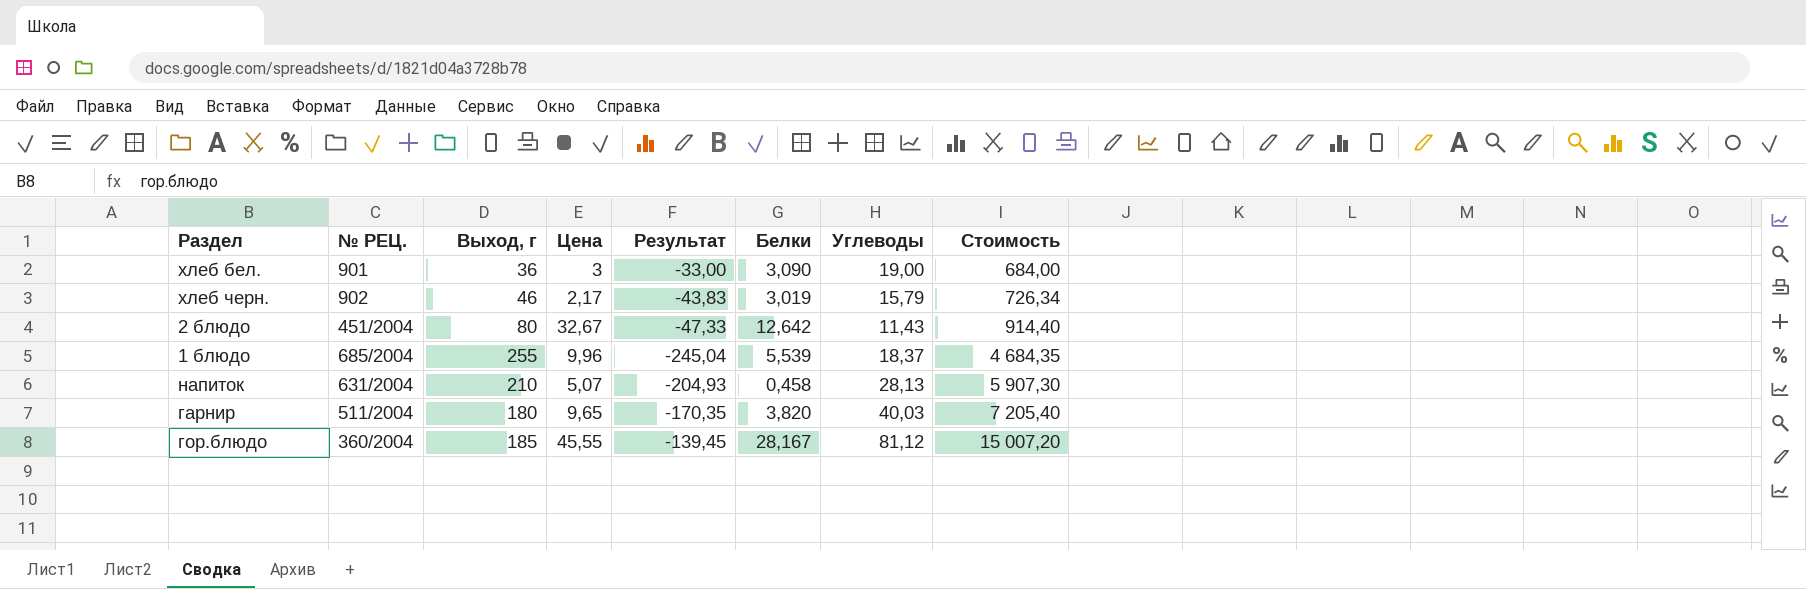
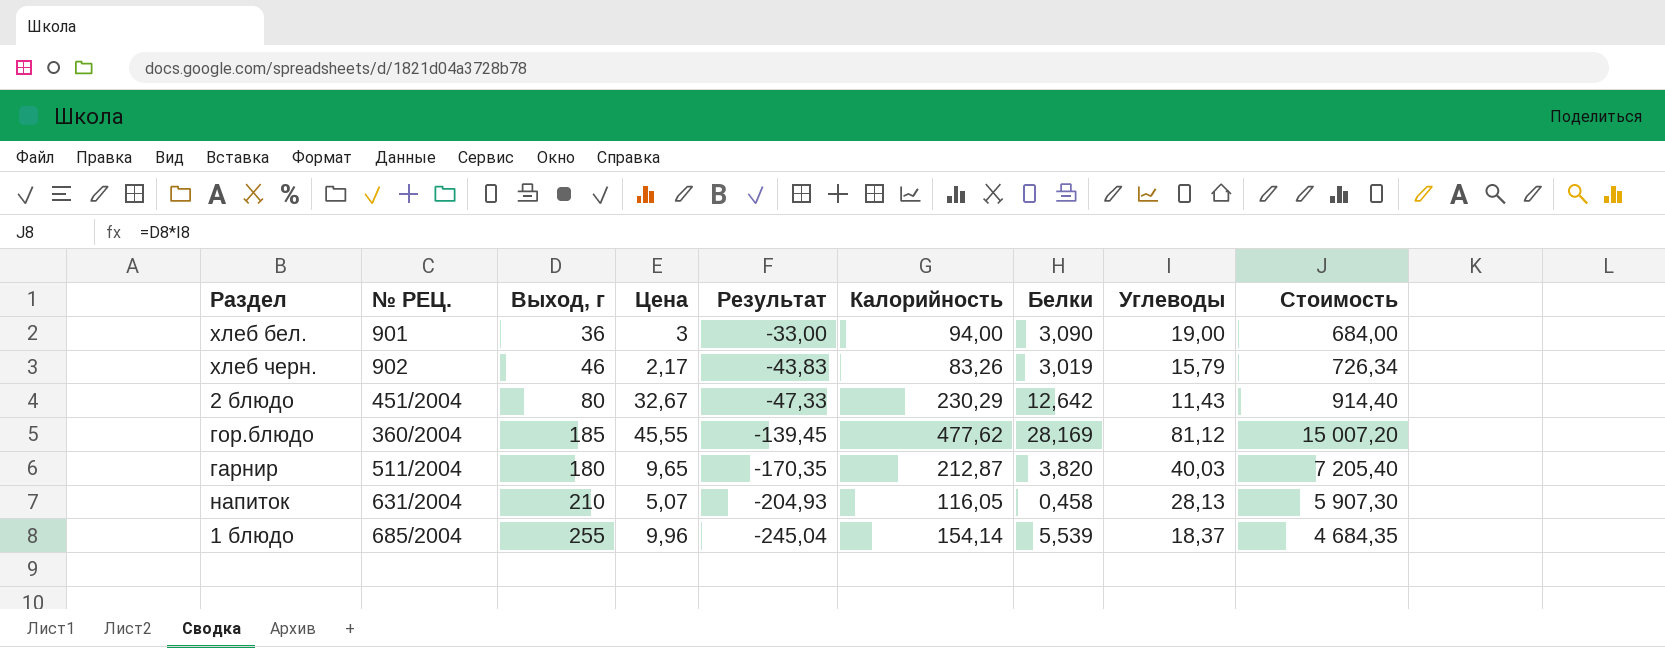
row order: Стоимость ascending -> Результат descending
column Калорийность | position: none -> 6
гор.блюдо | Белки: 28,167 -> 28,169

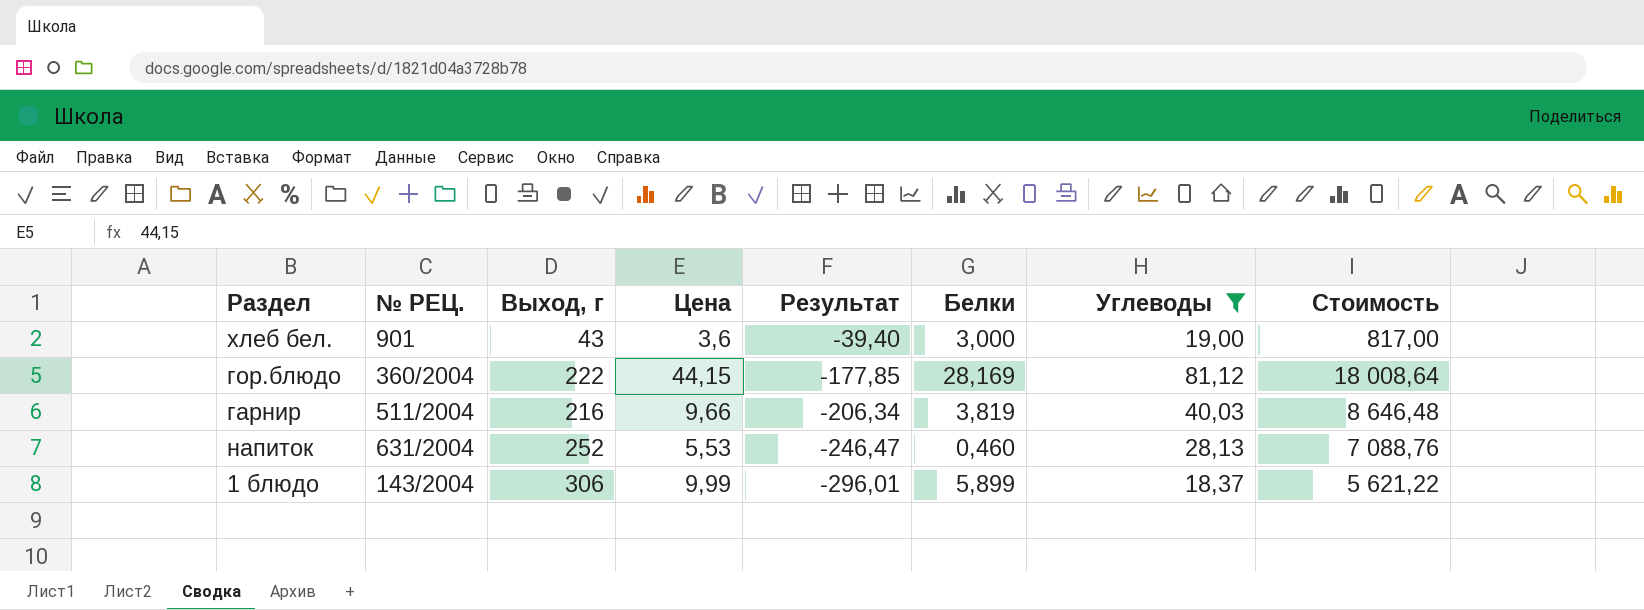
filter: none -> Углеводы >= 18,37
column Калорийность | position: 6 -> none
хлеб бел. | Выход, г: 36 -> 43
хлеб бел. | Цена: 3 -> 3,6
хлеб бел. | Результат: -33,00 -> -39,40
хлеб бел. | Белки: 3,090 -> 3,000
хлеб бел. | Стоимость: 684,00 -> 817,00
гор.блюдо | Выход, г: 185 -> 222
гор.блюдо | Цена: 45,55 -> 44,15
гор.блюдо | Результат: -139,45 -> -177,85
гор.блюдо | Стоимость: 15 007,20 -> 18 008,64
гарнир | Выход, г: 180 -> 216
гарнир | Цена: 9,65 -> 9,66
гарнир | Результат: -170,35 -> -206,34
гарнир | Белки: 3,820 -> 3,819
гарнир | Стоимость: 7 205,40 -> 8 646,48
напиток | Выход, г: 210 -> 252
напиток | Цена: 5,07 -> 5,53
напиток | Результат: -204,93 -> -246,47
напиток | Белки: 0,458 -> 0,460
напиток | Стоимость: 5 907,30 -> 7 088,76
1 блюдо | № РЕЦ.: 685/2004 -> 143/2004
1 блюдо | Выход, г: 255 -> 306
1 блюдо | Цена: 9,96 -> 9,99
1 блюдо | Результат: -245,04 -> -296,01
1 блюдо | Белки: 5,539 -> 5,899
1 блюдо | Стоимость: 4 684,35 -> 5 621,22

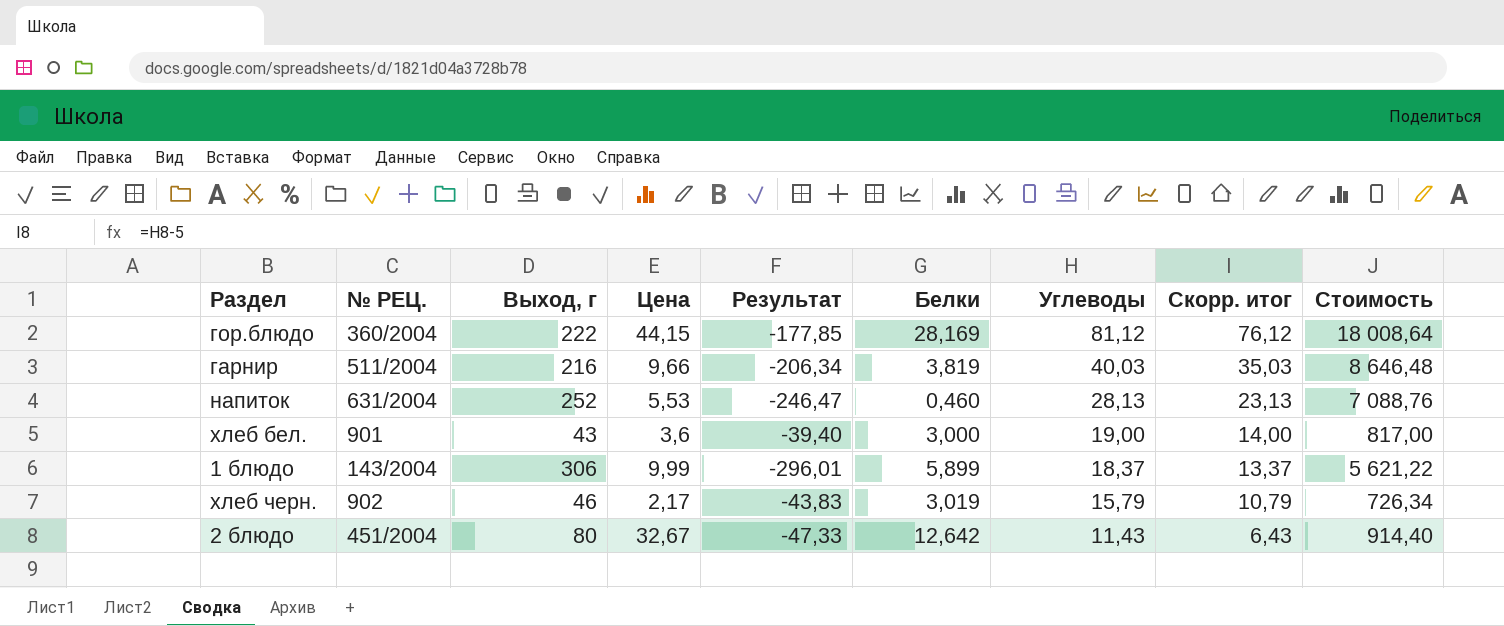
filter: Углеводы >= 18,37 -> none
row order: Результат descending -> Углеводы descending
column Скорр. итог | formula: none -> [Углеводы] - 5

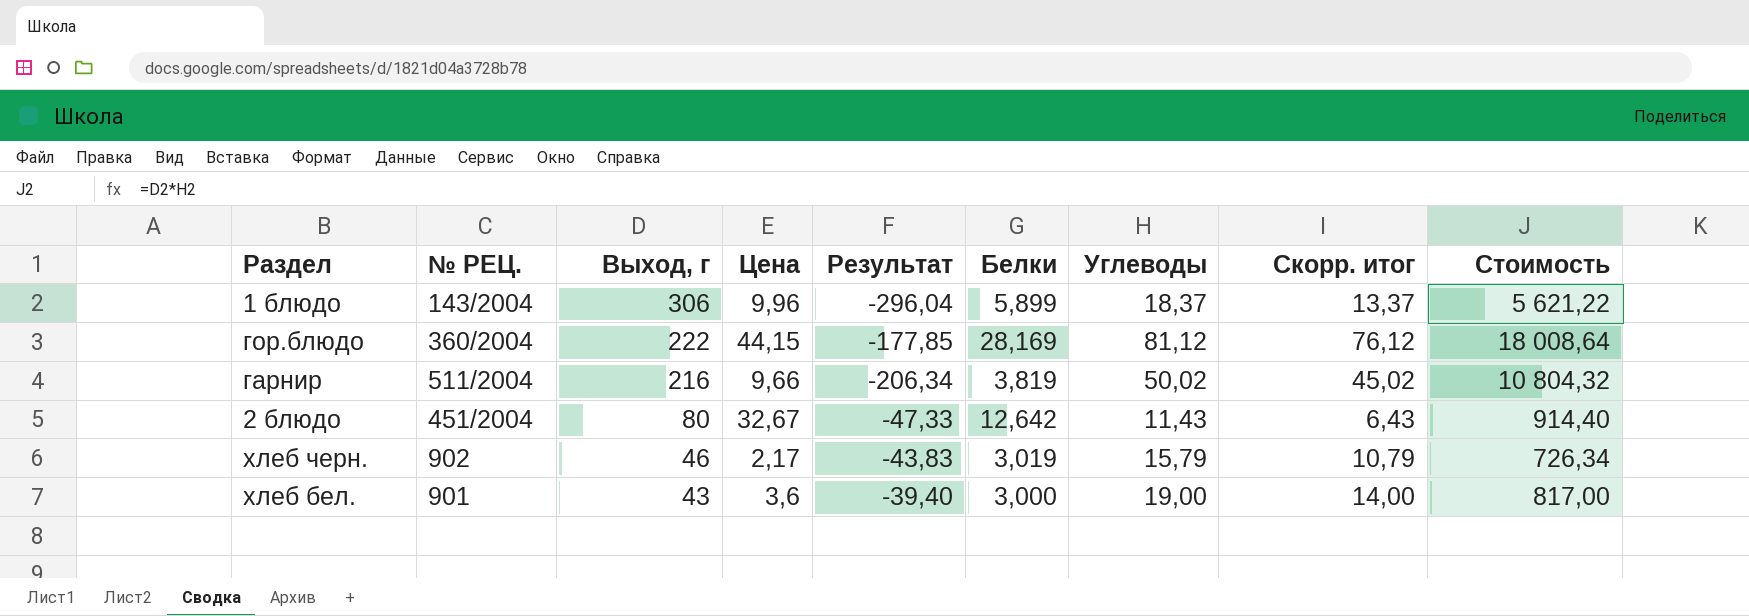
row order: Углеводы descending -> Выход, г descending
row напиток: 631/2004 | 252 | 5,53 | -246,47 | 0,460 | 28,13 | 23,13 | 7 088,76 -> none
1 блюдо | Цена: 9,99 -> 9,96
1 блюдо | Результат: -296,01 -> -296,04
гарнир | Углеводы: 40,03 -> 50,02
гарнир | Скорр. итог: 35,03 -> 45,02
гарнир | Стоимость: 8 646,48 -> 10 804,32

